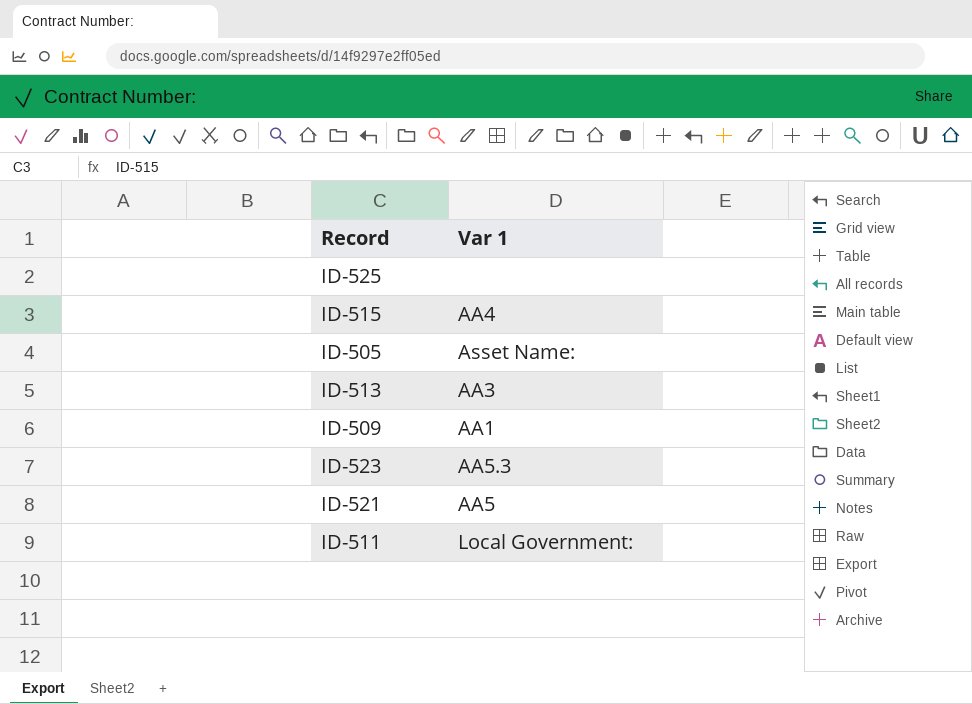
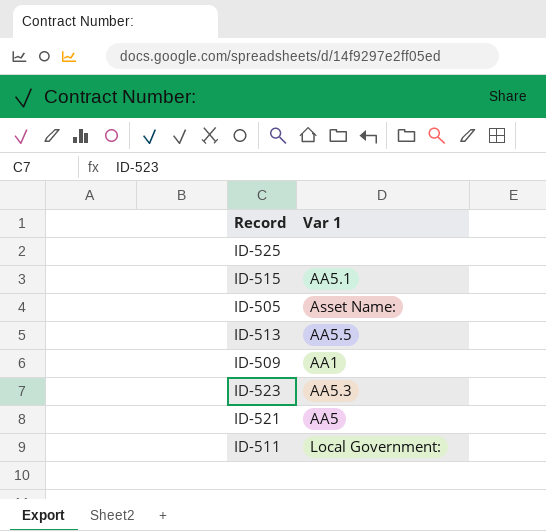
ID-515 | Var 1: AA4 -> AA5.1
ID-513 | Var 1: AA3 -> AA5.5

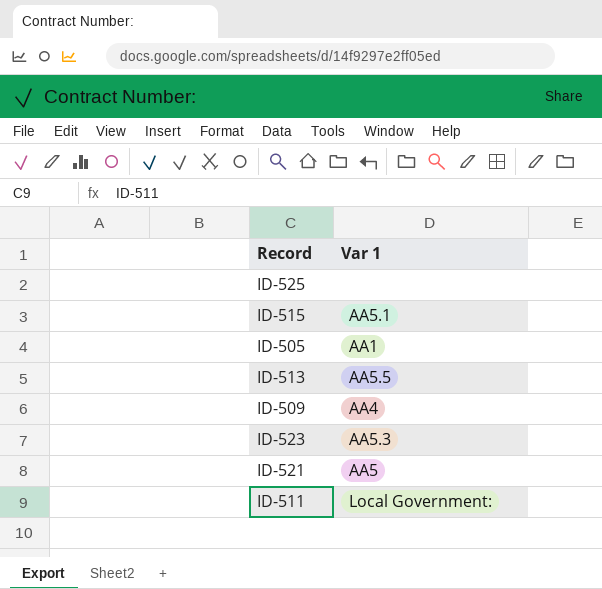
ID-505 | Var 1: Asset Name: -> AA1
ID-509 | Var 1: AA1 -> AA4

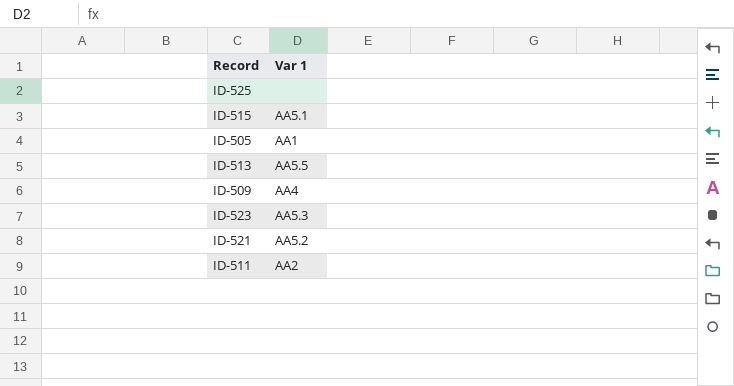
ID-521 | Var 1: AA5 -> AA5.2
ID-511 | Var 1: Local Government: -> AA2

